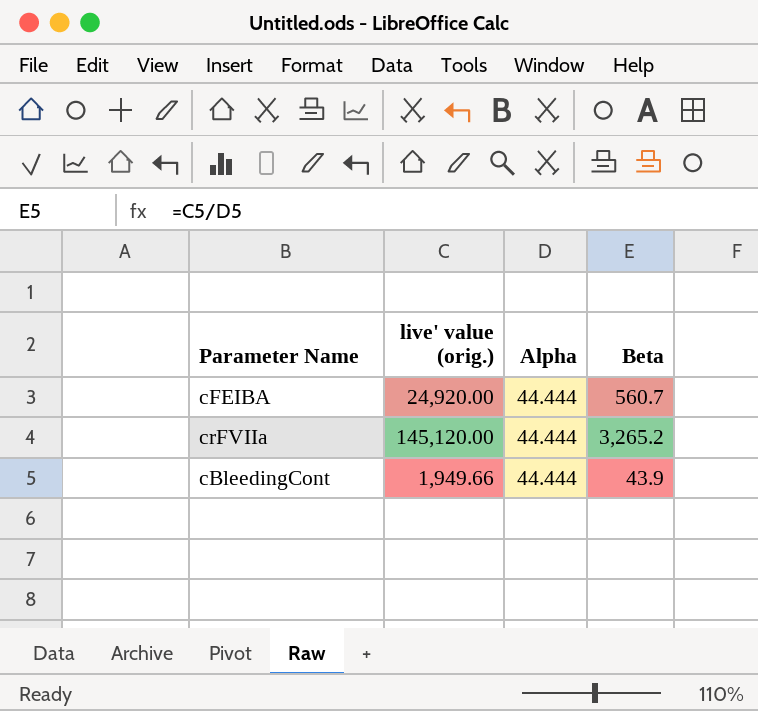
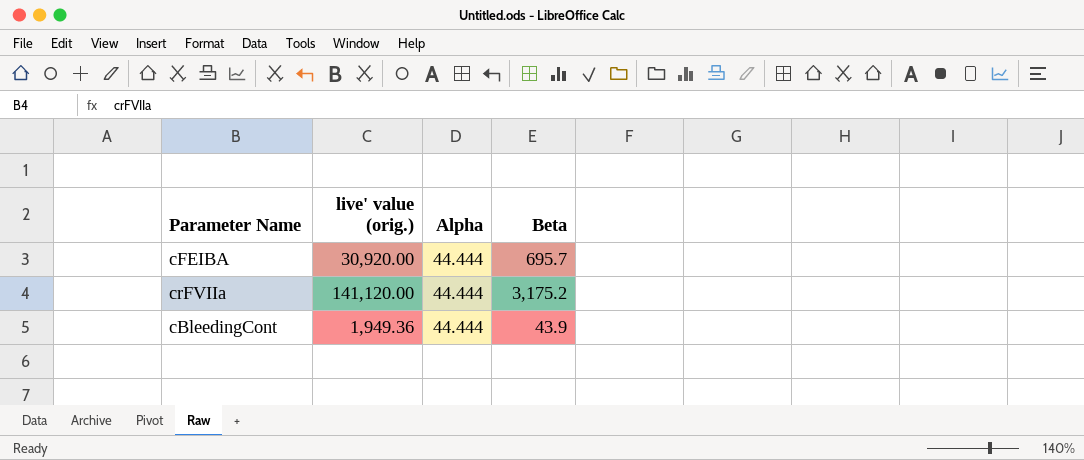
cFEIBA | live' value (orig.): 24,920.00 -> 30,920.00
cFEIBA | Beta: 560.7 -> 695.7
crFVIIa | live' value (orig.): 145,120.00 -> 141,120.00
crFVIIa | Beta: 3,265.2 -> 3,175.2
cBleedingCont | live' value (orig.): 1,949.66 -> 1,949.36

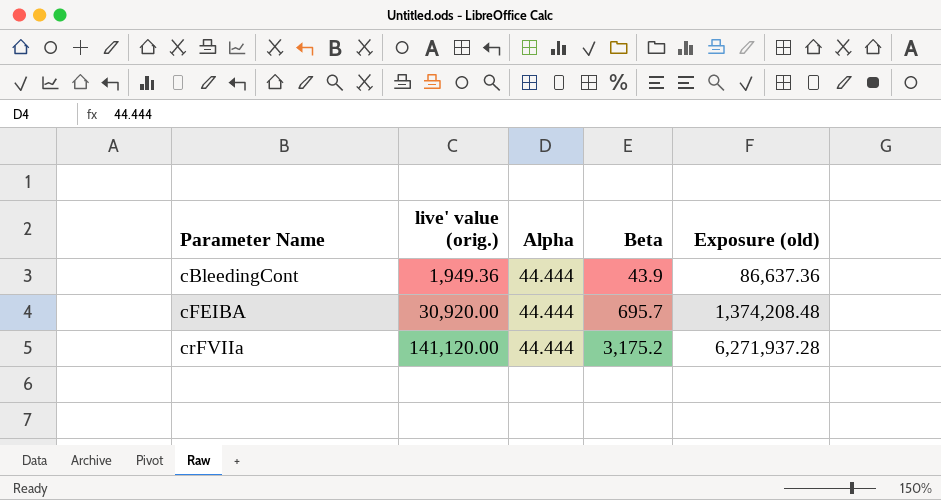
row order: none -> Parameter Name ascending
column Exposure (old) | formula: none -> [live' value (orig.)] * [Alpha]

